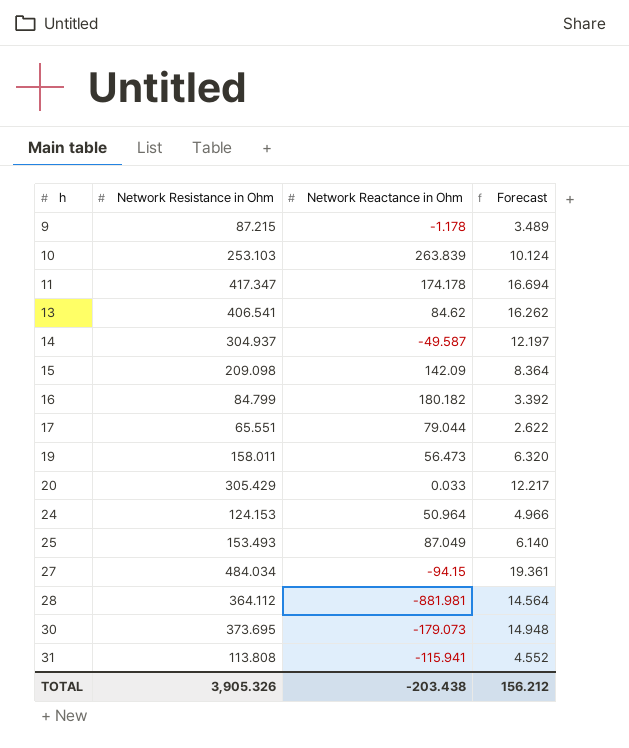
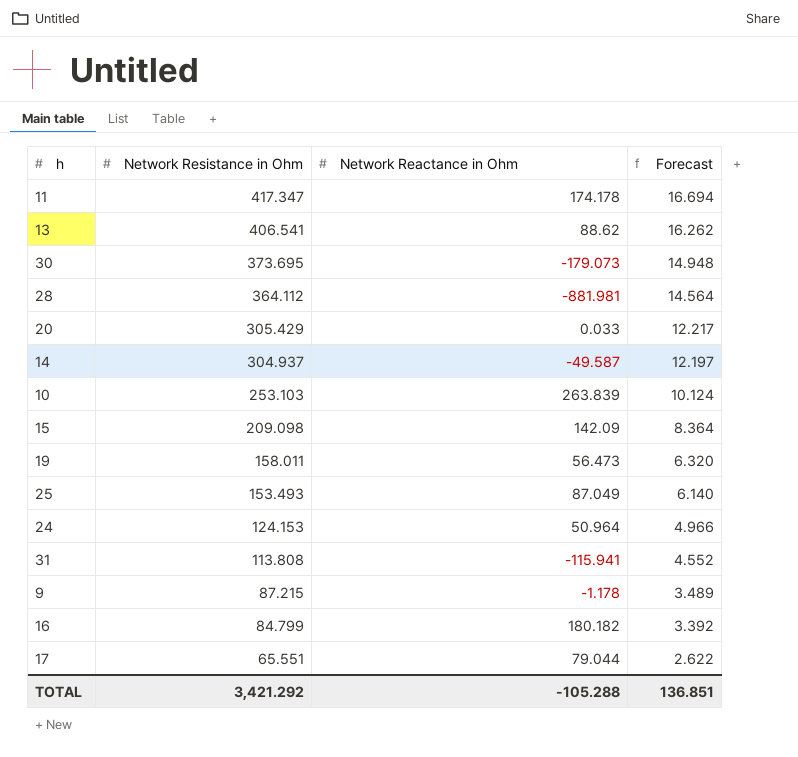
row order: h ascending -> Network Resistance in Ohm descending
row 27: 484.034 | -94.15 | 19.361 -> none
13 | Network Reactance in Ohm: 84.62 -> 88.62
TOTAL | Network Resistance in Ohm: 3,905.326 -> 3,421.292
TOTAL | Network Reactance in Ohm: -203.438 -> -105.288
TOTAL | Forecast: 156.212 -> 136.851

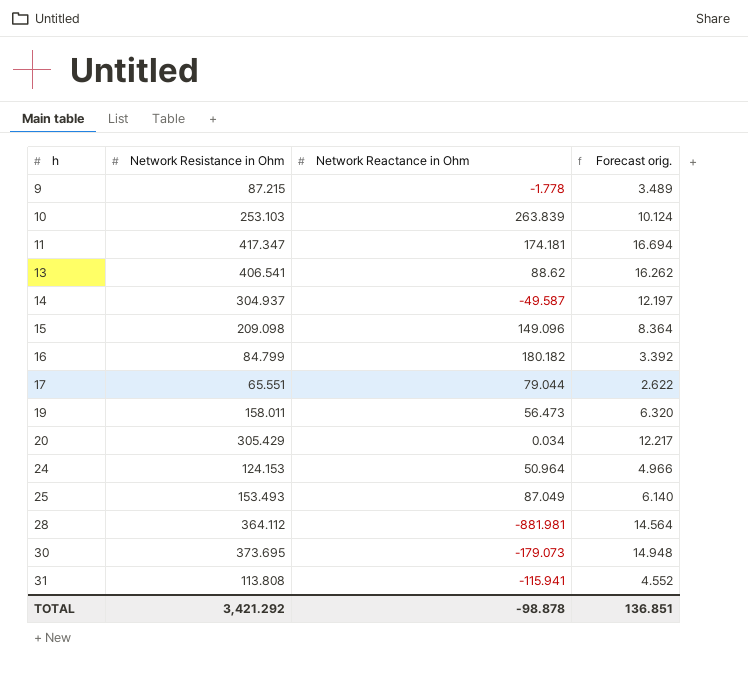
row order: Network Resistance in Ohm descending -> h ascending
column name: Forecast -> Forecast orig.
9 | Network Reactance in Ohm: -1.178 -> -1.778
11 | Network Reactance in Ohm: 174.178 -> 174.181
15 | Network Reactance in Ohm: 142.09 -> 149.096
20 | Network Reactance in Ohm: 0.033 -> 0.034
TOTAL | Network Reactance in Ohm: -105.288 -> -98.878

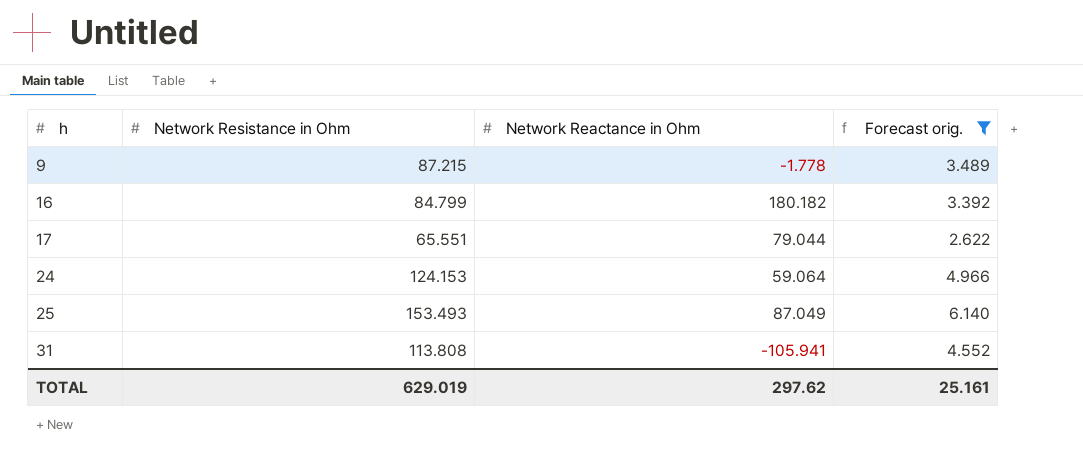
filter: none -> Forecast orig. <= 6.140
24 | Network Reactance in Ohm: 50.964 -> 59.064
31 | Network Reactance in Ohm: -115.941 -> -105.941
TOTAL | Network Resistance in Ohm: 3,421.292 -> 629.019
TOTAL | Network Reactance in Ohm: -98.878 -> 297.62
TOTAL | Forecast orig.: 136.851 -> 25.161

